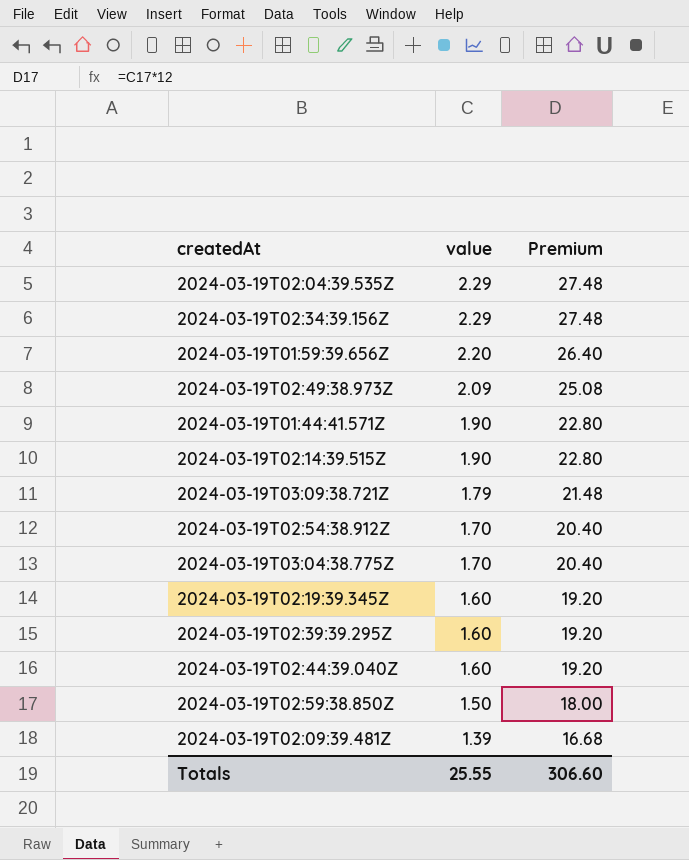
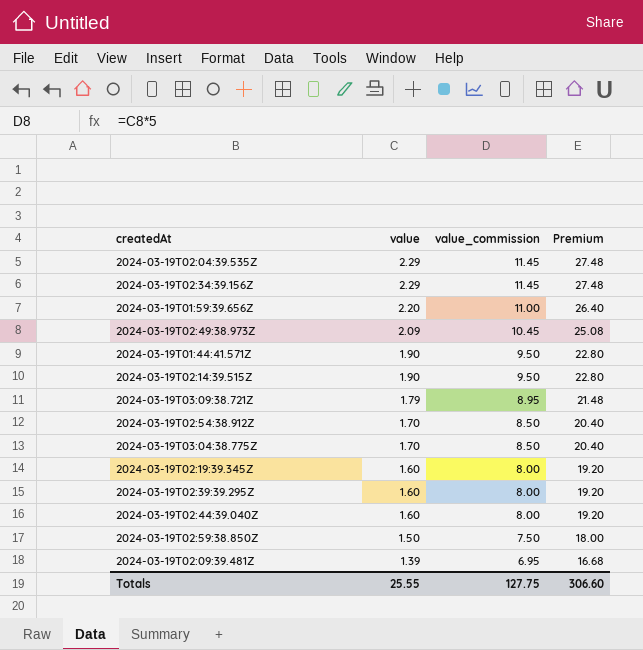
column value_commission | formula: none -> [value] * 5

